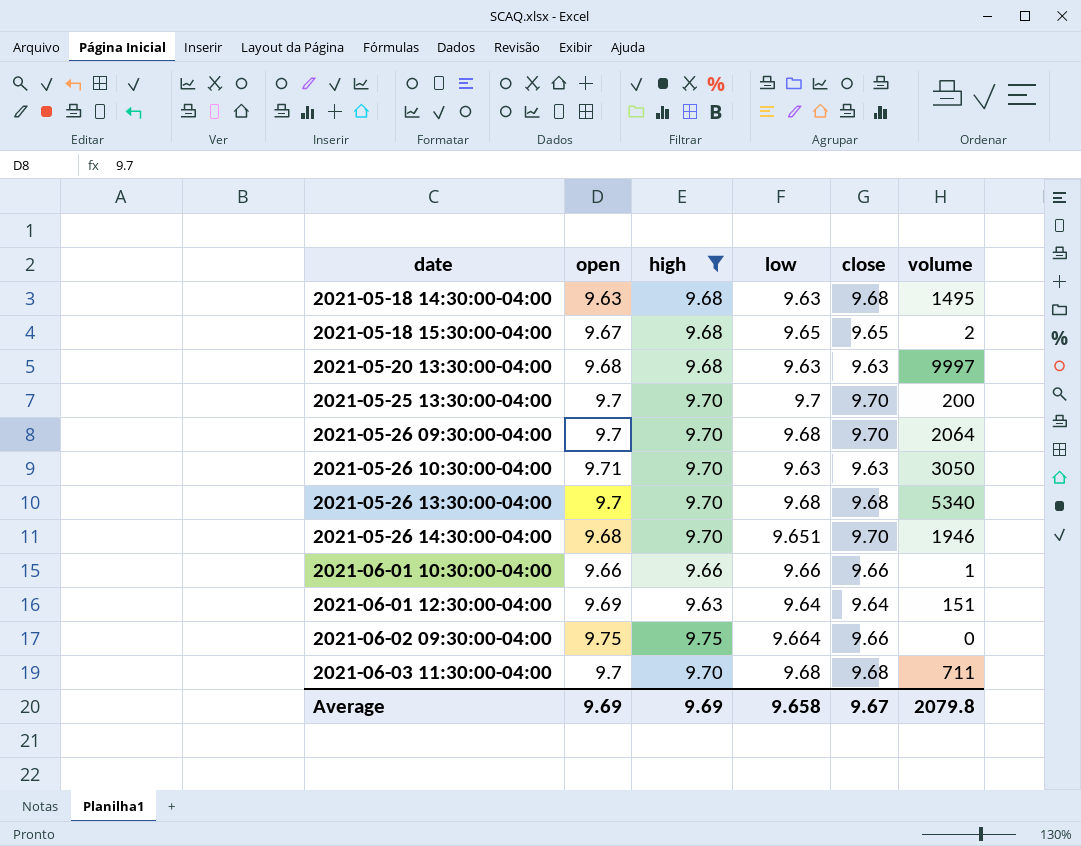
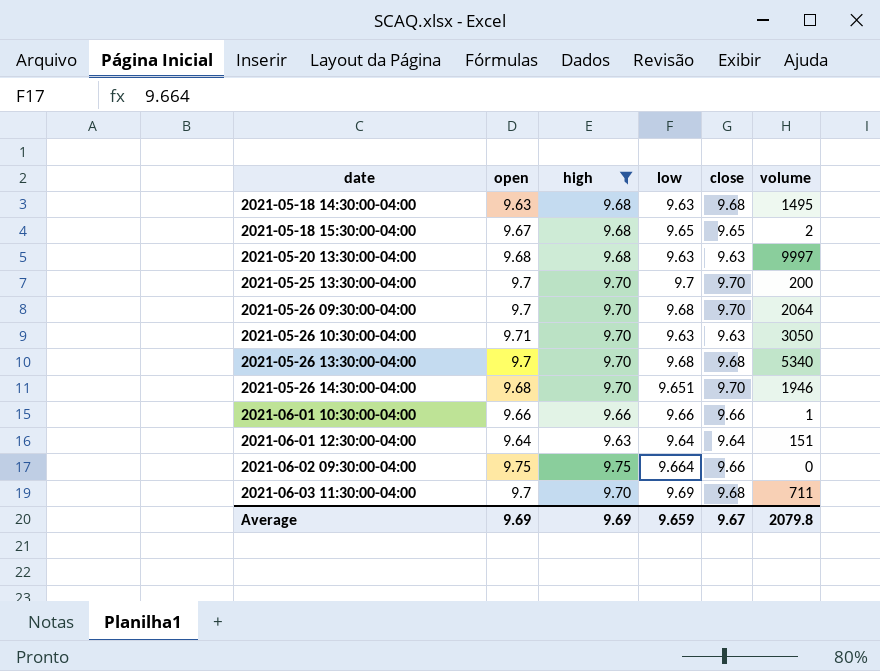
2021-06-01 12:30:00-04:00 | open: 9.69 -> 9.64
2021-06-03 11:30:00-04:00 | low: 9.68 -> 9.69
Average | low: 9.658 -> 9.659

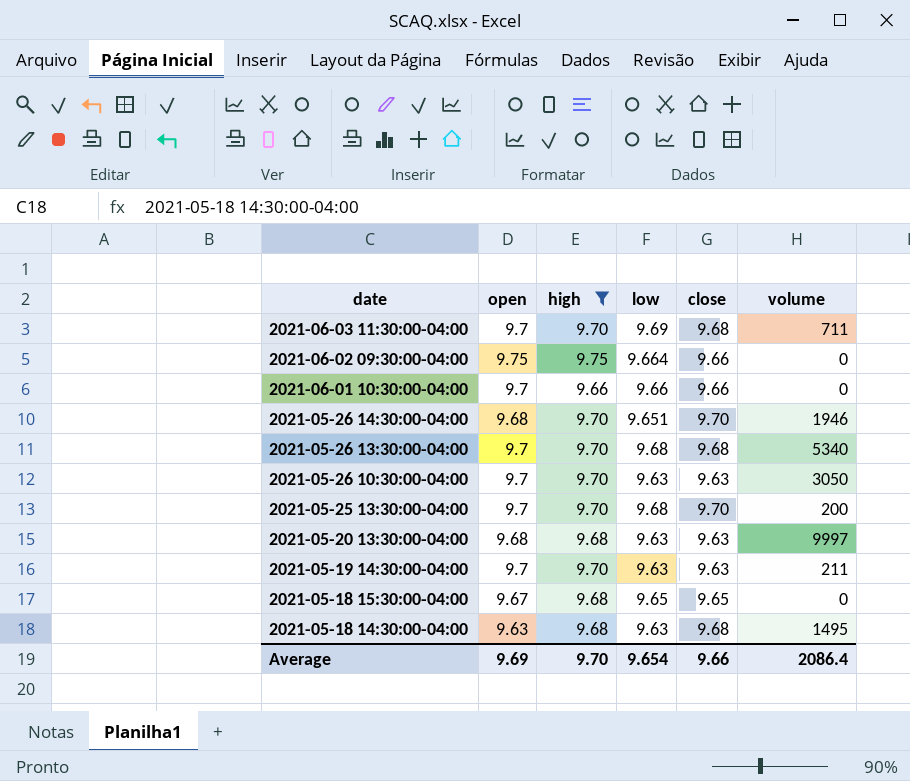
row order: date ascending -> date descending
row 2021-05-26 09:30:00-04:00: 9.7 | 9.70 | 9.68 | 9.70 | 2064 -> none
row 2021-06-01 12:30:00-04:00: 9.64 | 9.63 | 9.64 | 9.64 | 151 -> none
2021-06-01 10:30:00-04:00 | open: 9.66 -> 9.7
2021-06-01 10:30:00-04:00 | volume: 1 -> 0
2021-05-26 10:30:00-04:00 | open: 9.71 -> 9.7
2021-05-25 13:30:00-04:00 | low: 9.7 -> 9.68
row 2021-05-19 14:30:00-04:00: none -> 9.7 | 9.70 | 9.63 | 9.63 | 211
2021-05-18 15:30:00-04:00 | volume: 2 -> 0
Average | high: 9.69 -> 9.70
Average | low: 9.659 -> 9.654
Average | close: 9.67 -> 9.66
Average | volume: 2079.8 -> 2086.4

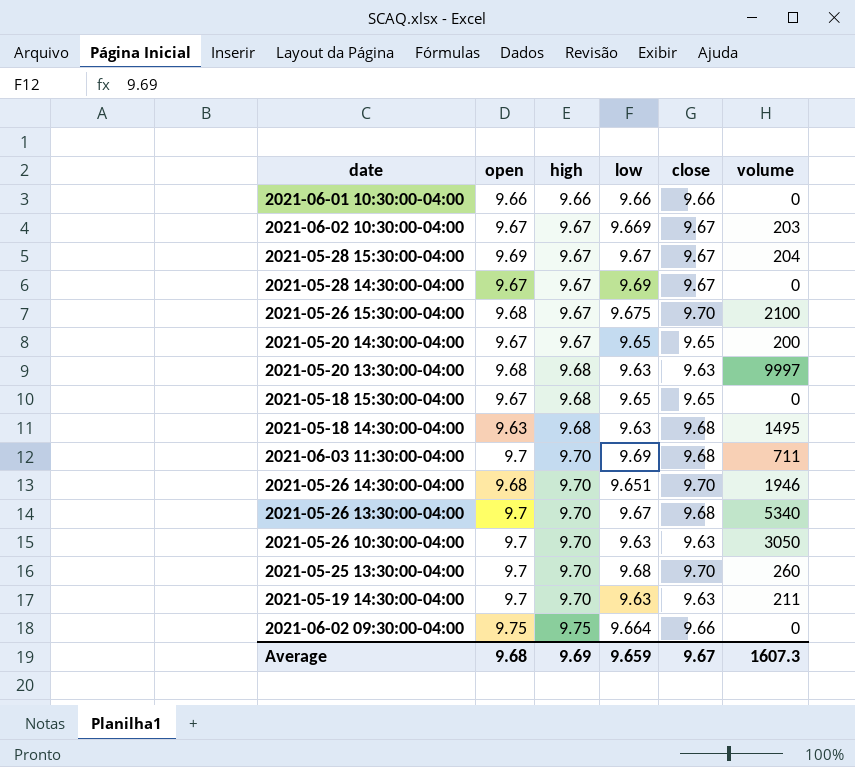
filter: high != 9.67 -> none
row order: date descending -> high ascending
2021-06-01 10:30:00-04:00 | open: 9.7 -> 9.66
2021-05-26 13:30:00-04:00 | low: 9.68 -> 9.67
2021-05-25 13:30:00-04:00 | volume: 200 -> 260
Average | open: 9.69 -> 9.68
Average | high: 9.70 -> 9.69
Average | low: 9.654 -> 9.659
Average | close: 9.66 -> 9.67
Average | volume: 2086.4 -> 1607.3

